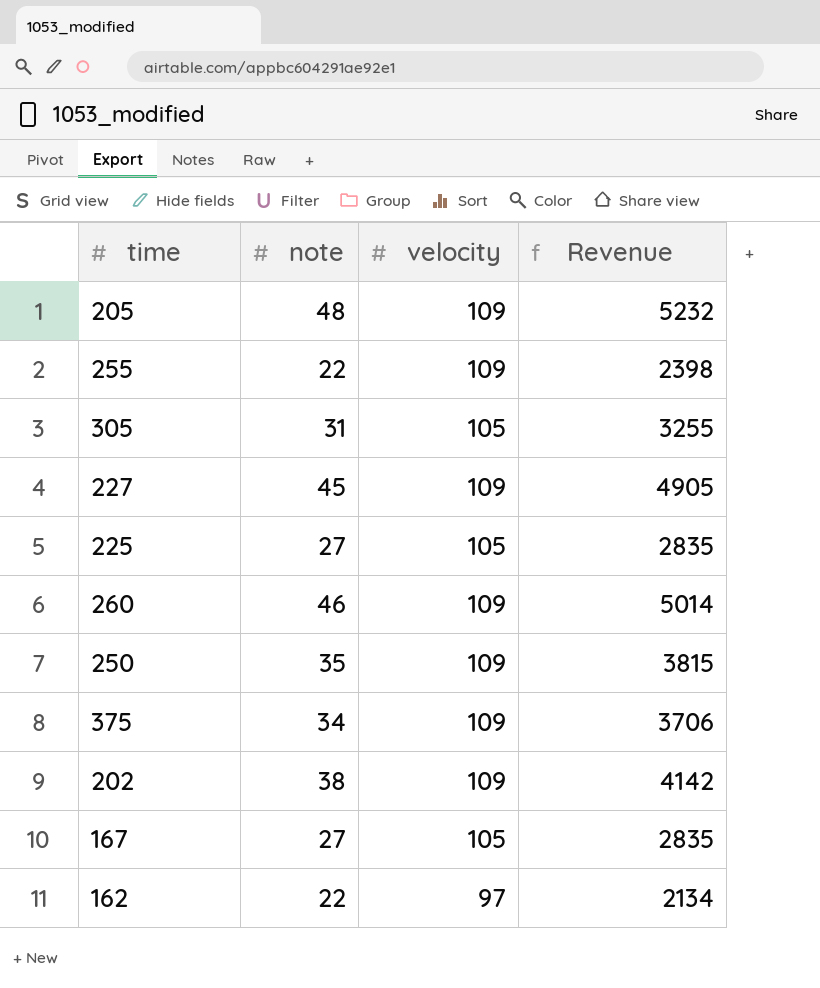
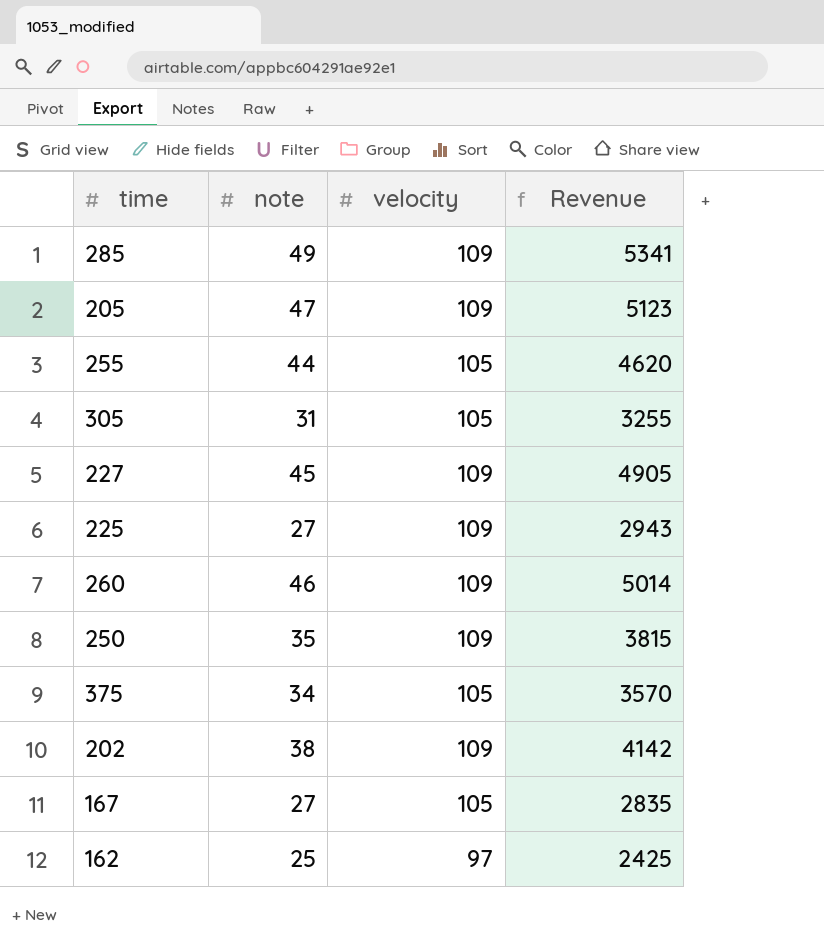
row 285: none -> 49 | 109 | 5341
205 | note: 48 -> 47
205 | Revenue: 5232 -> 5123
255 | note: 22 -> 44
255 | velocity: 109 -> 105
255 | Revenue: 2398 -> 4620
225 | velocity: 105 -> 109
225 | Revenue: 2835 -> 2943
375 | velocity: 109 -> 105
375 | Revenue: 3706 -> 3570
162 | note: 22 -> 25
162 | Revenue: 2134 -> 2425

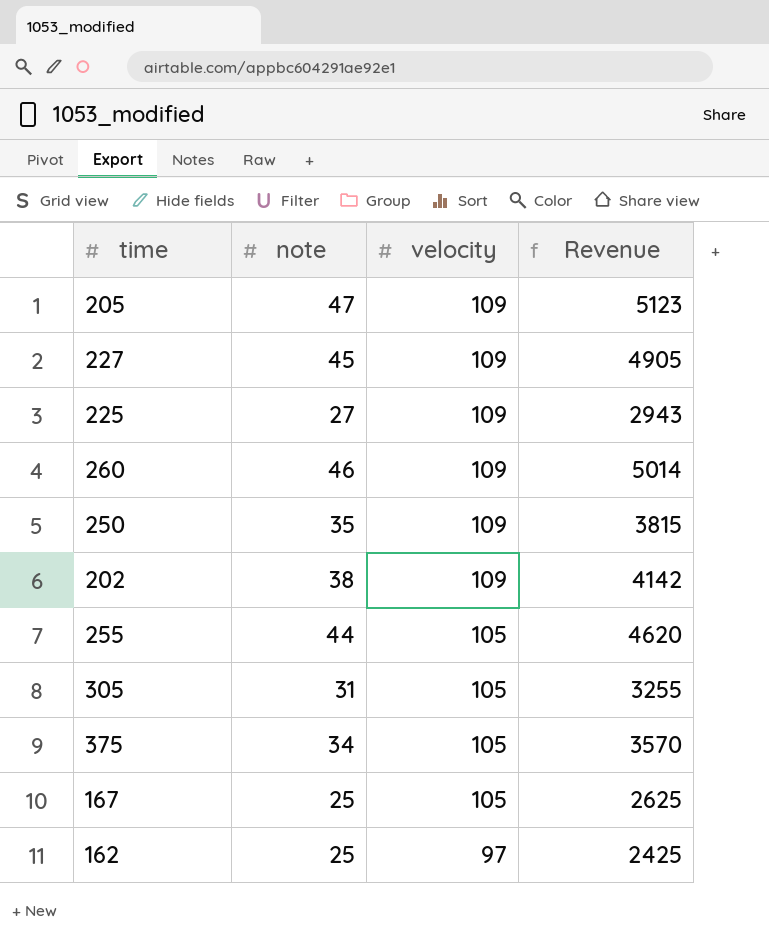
row order: none -> velocity descending
row 285: 49 | 109 | 5341 -> none
167 | note: 27 -> 25
167 | Revenue: 2835 -> 2625

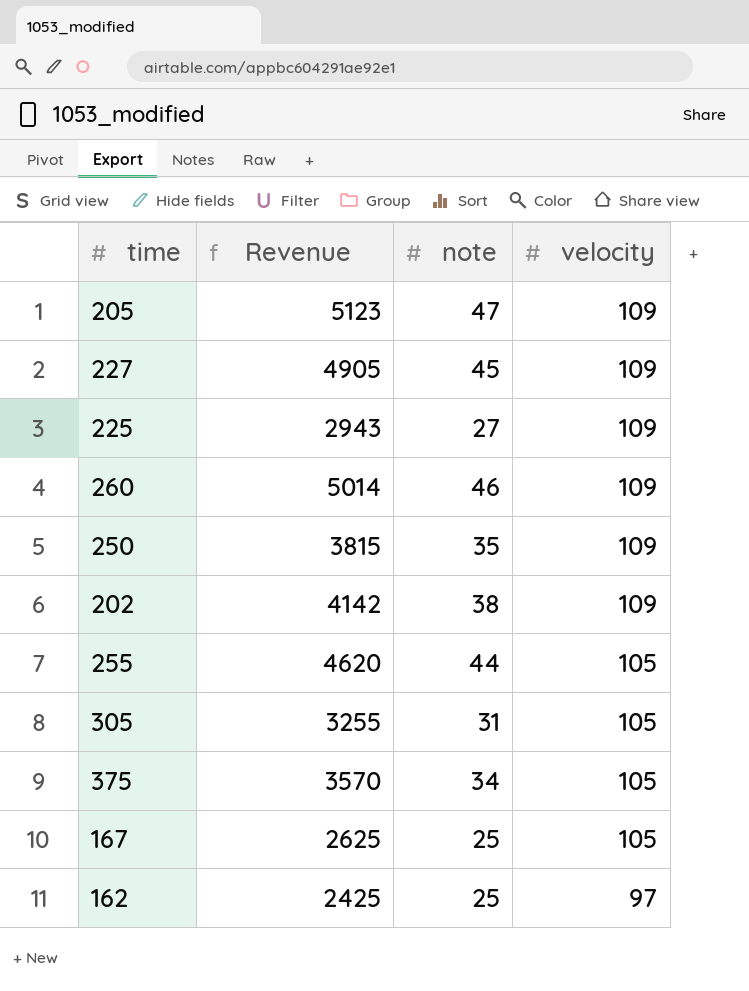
column Revenue | position: 4 -> 2

